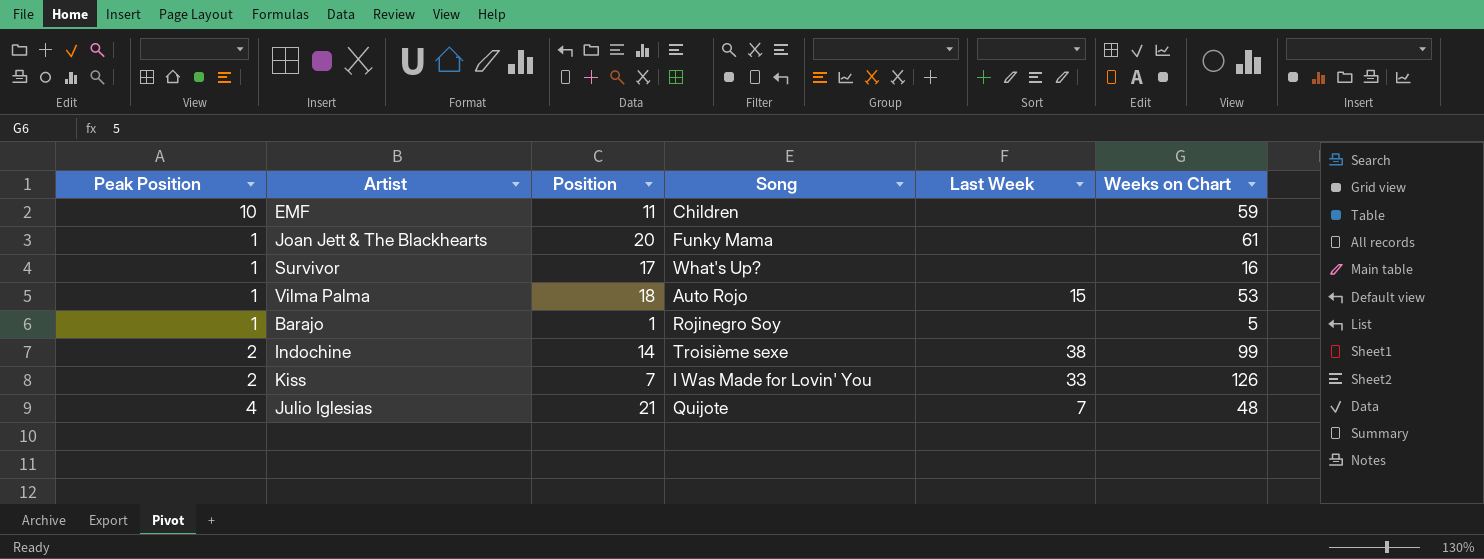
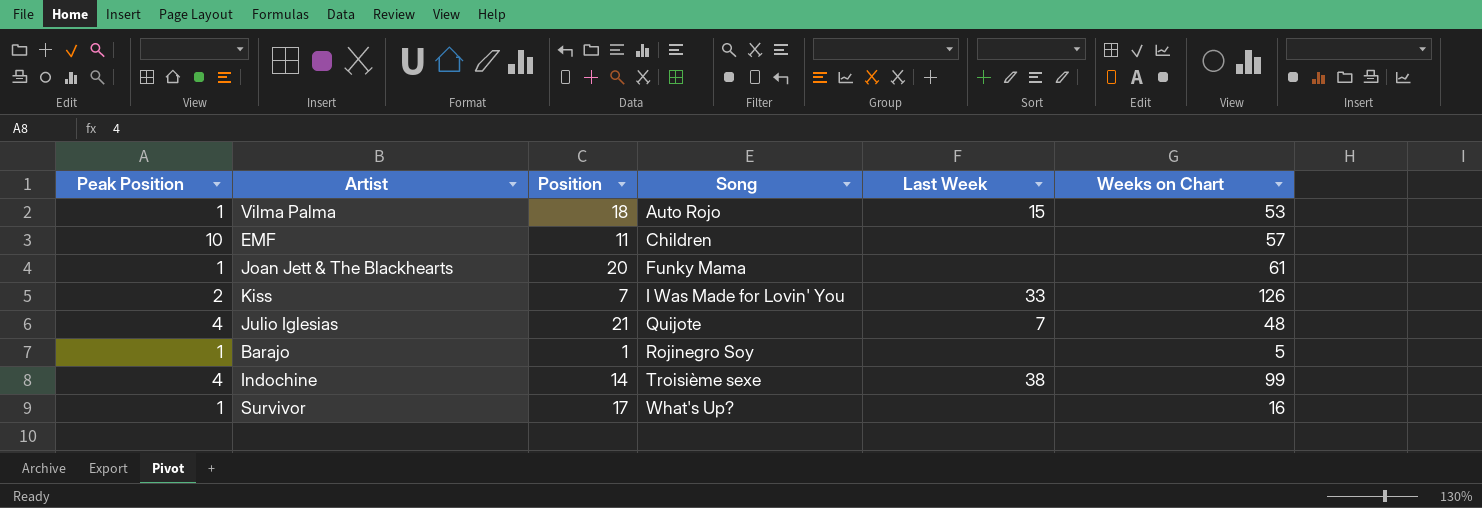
row order: none -> Song ascending
EMF | Weeks on Chart: 59 -> 57
Indochine | Peak Position: 2 -> 4

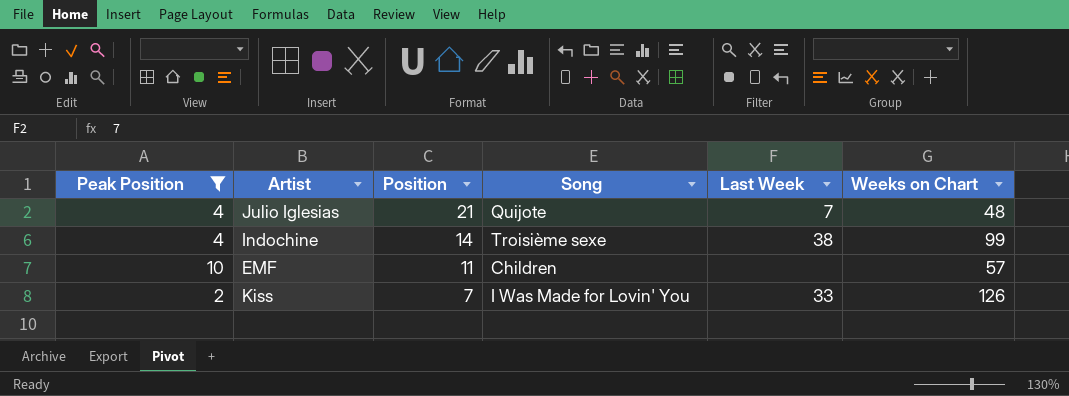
filter: none -> Peak Position != 1
row order: Song ascending -> Position descending

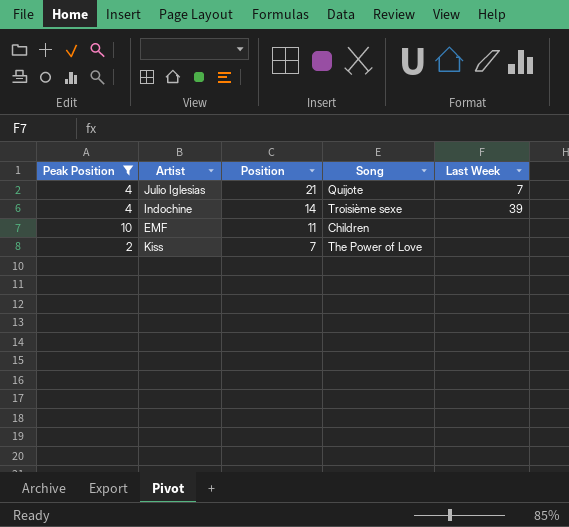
column Weeks on Chart | position: 6 -> none
Indochine | Last Week: 38 -> 39
Kiss | Song: I Was Made for Lovin' You -> The Power of Love
Kiss | Last Week: 33 -> none

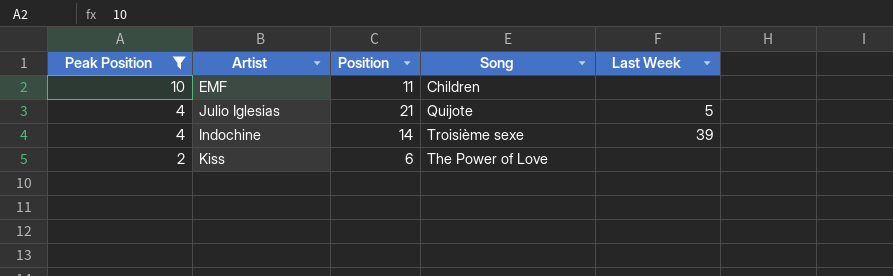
row order: Position descending -> Peak Position descending
Julio Iglesias | Last Week: 7 -> 5
Kiss | Position: 7 -> 6

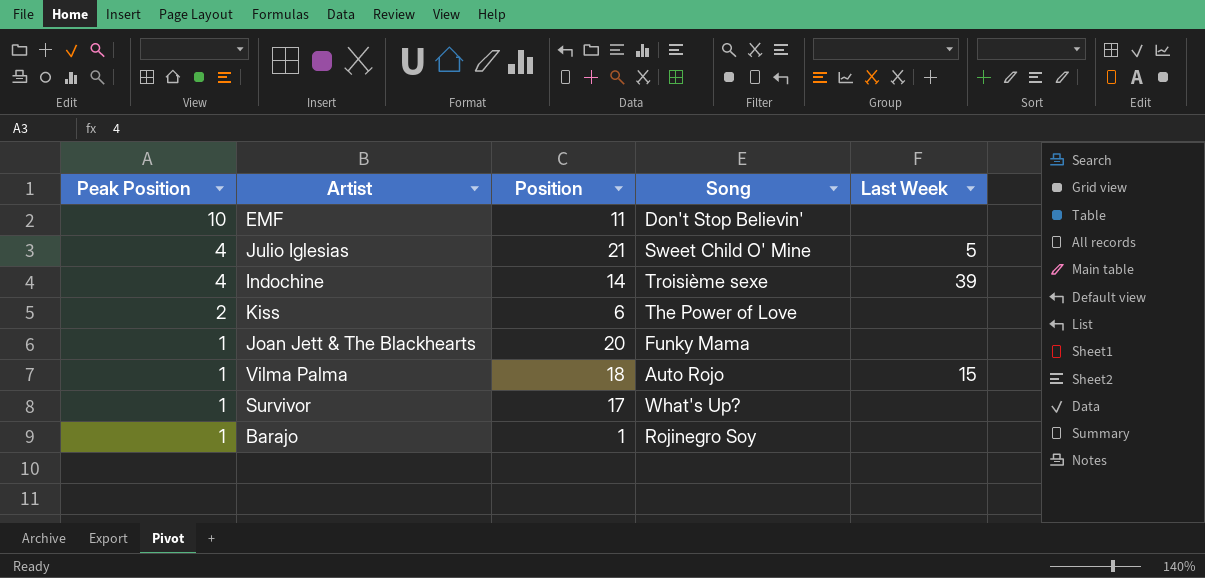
filter: Peak Position != 1 -> none
EMF | Song: Children -> Don't Stop Believin'
Julio Iglesias | Song: Quijote -> Sweet Child O' Mine

